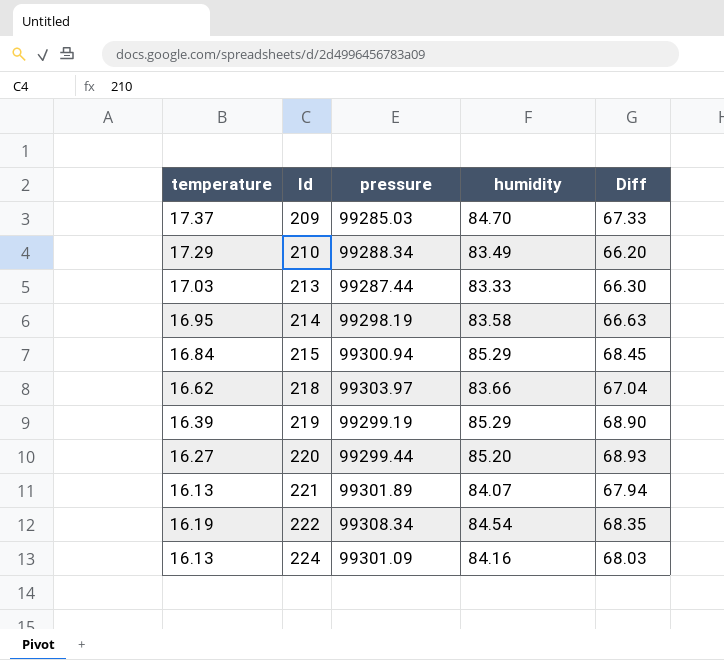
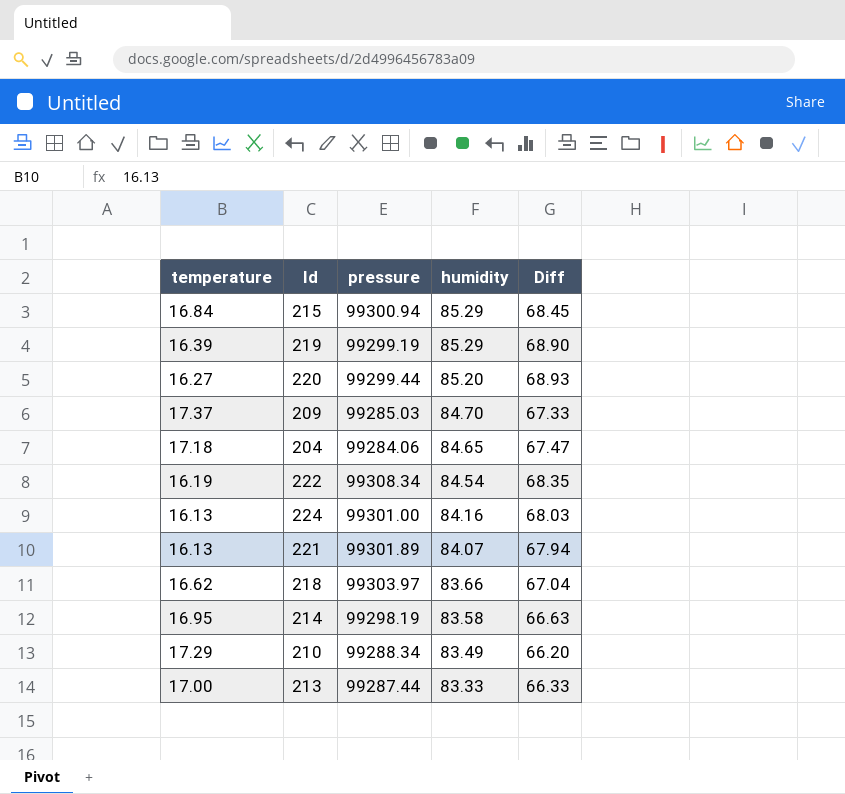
row order: Id ascending -> humidity descending
row 204: none -> 17.18 | 99284.06 | 84.65 | 67.47
224 | pressure: 99301.09 -> 99301.00
213 | temperature: 17.03 -> 17.00
213 | Diff: 66.30 -> 66.33

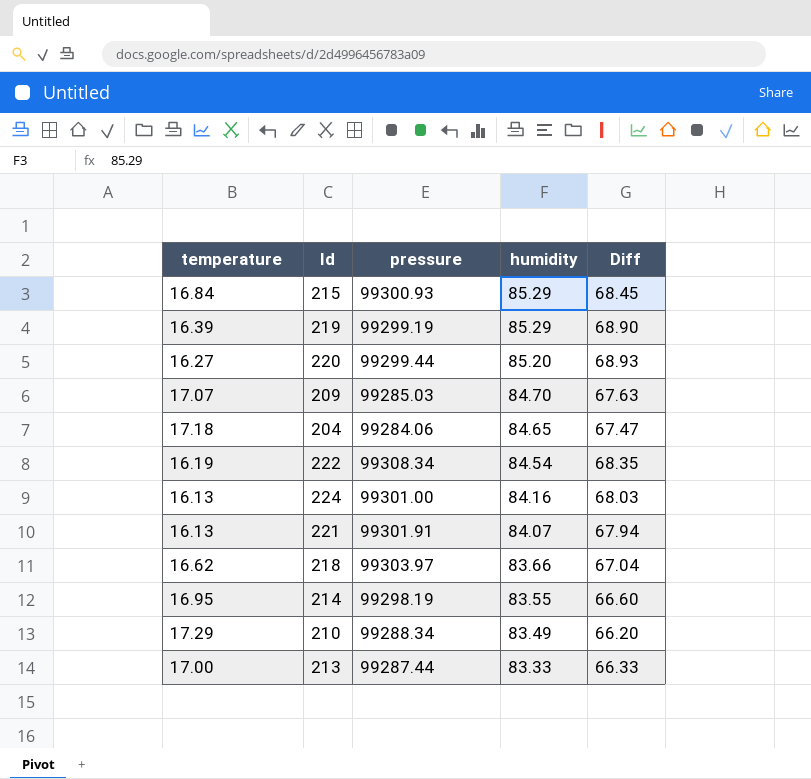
215 | pressure: 99300.94 -> 99300.93
209 | temperature: 17.37 -> 17.07
209 | Diff: 67.33 -> 67.63
221 | pressure: 99301.89 -> 99301.91
214 | humidity: 83.58 -> 83.55
214 | Diff: 66.63 -> 66.60

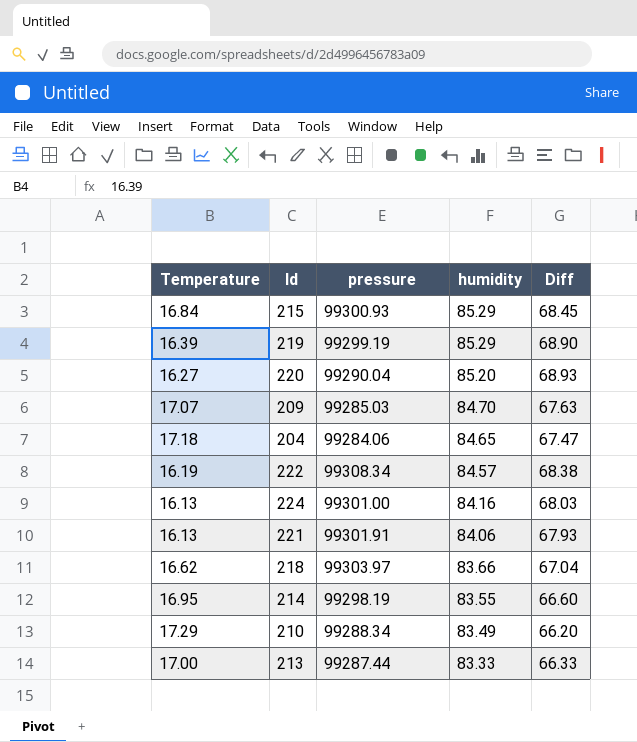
column name: temperature -> Temperature
220 | pressure: 99299.44 -> 99290.04
222 | humidity: 84.54 -> 84.57
222 | Diff: 68.35 -> 68.38
221 | humidity: 84.07 -> 84.06
221 | Diff: 67.94 -> 67.93

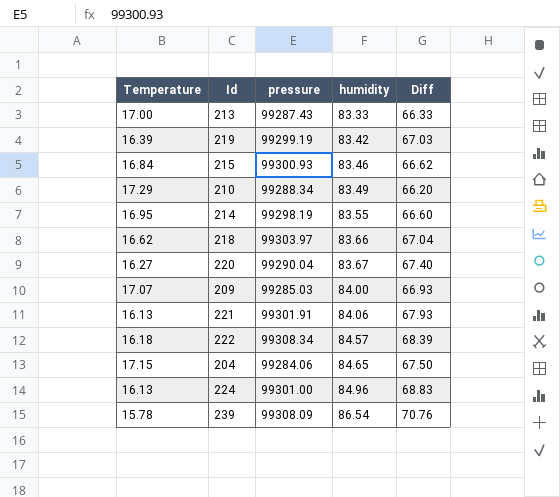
row order: humidity descending -> humidity ascending
213 | pressure: 99287.44 -> 99287.43
219 | humidity: 85.29 -> 83.42
219 | Diff: 68.90 -> 67.03
215 | humidity: 85.29 -> 83.46
215 | Diff: 68.45 -> 66.62
220 | humidity: 85.20 -> 83.67
220 | Diff: 68.93 -> 67.40
209 | humidity: 84.70 -> 84.00
209 | Diff: 67.63 -> 66.93
222 | Temperature: 16.19 -> 16.18
222 | Diff: 68.38 -> 68.39
204 | Temperature: 17.18 -> 17.15
204 | Diff: 67.47 -> 67.50
224 | humidity: 84.16 -> 84.96
224 | Diff: 68.03 -> 68.83
row 239: none -> 15.78 | 99308.09 | 86.54 | 70.76

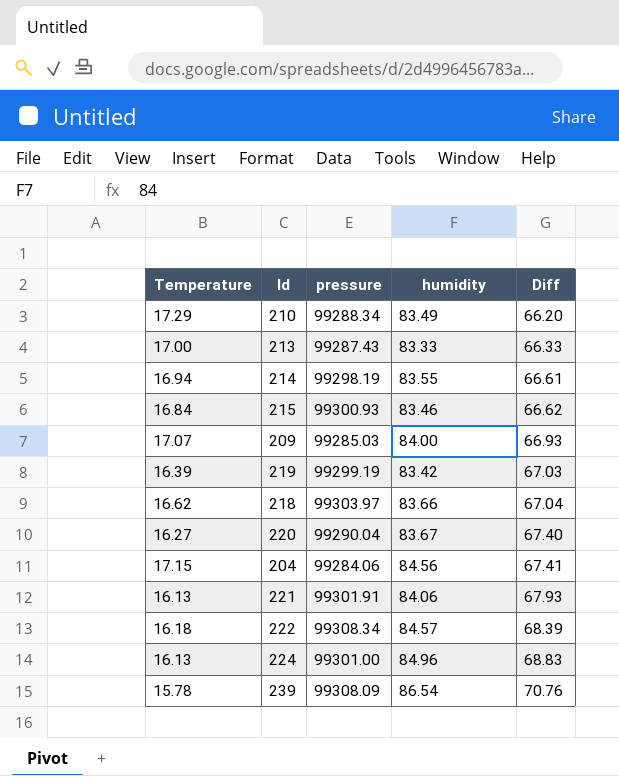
row order: humidity ascending -> Diff ascending
214 | Temperature: 16.95 -> 16.94
214 | Diff: 66.60 -> 66.61
204 | humidity: 84.65 -> 84.56
204 | Diff: 67.50 -> 67.41

